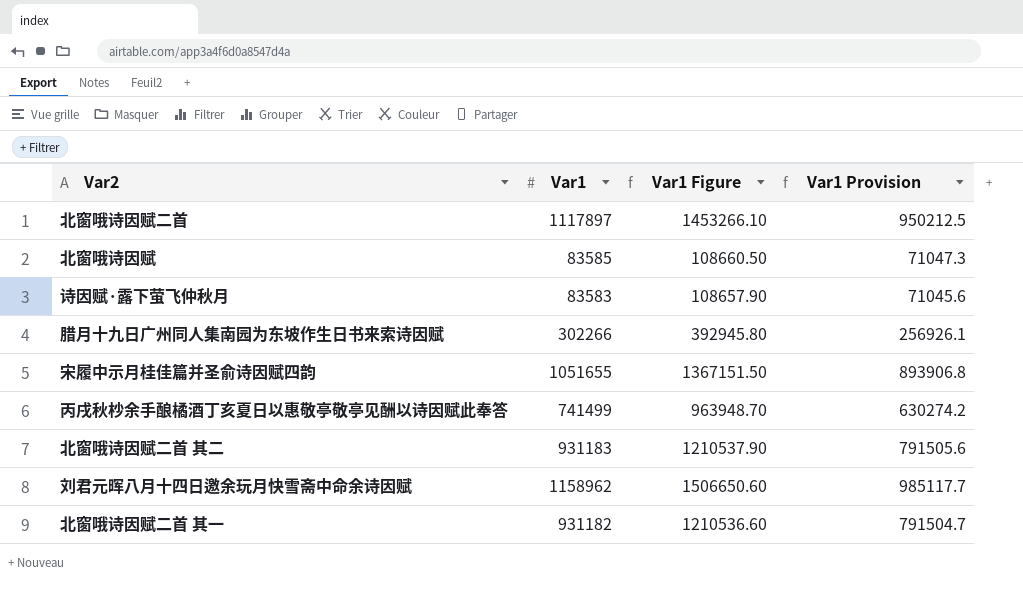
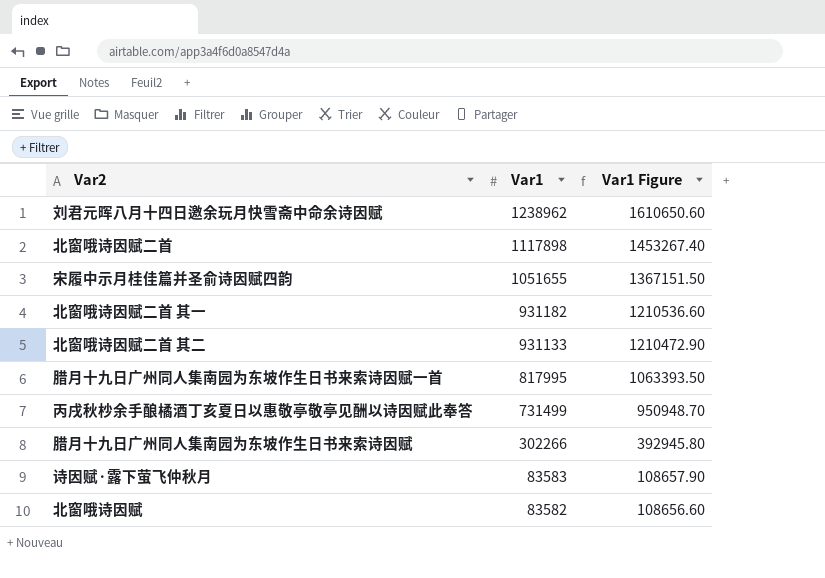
row order: none -> Var1 descending
column Var1 Provision | formula: [Var1] * 0.85 -> none
刘君元晖八月十四日邀余玩月快雪斋中命余诗因赋 | Var1: 1158962 -> 1238962
刘君元晖八月十四日邀余玩月快雪斋中命余诗因赋 | Var1 Figure: 1506650.60 -> 1610650.60
北窗哦诗因赋二首 | Var1: 1117897 -> 1117898
北窗哦诗因赋二首 | Var1 Figure: 1453266.10 -> 1453267.40
北窗哦诗因赋二首 其二 | Var1: 931183 -> 931133
北窗哦诗因赋二首 其二 | Var1 Figure: 1210537.90 -> 1210472.90
row 腊月十九日广州同人集南园为东坡作生日书来索诗因赋一首: none -> 817995 | 1063393.50
丙戌秋杪余手酿橘酒丁亥夏日以惠敬亭敬亭见酬以诗因赋此奉答 | Var1: 741499 -> 731499
丙戌秋杪余手酿橘酒丁亥夏日以惠敬亭敬亭见酬以诗因赋此奉答 | Var1 Figure: 963948.70 -> 950948.70
北窗哦诗因赋 | Var1: 83585 -> 83582
北窗哦诗因赋 | Var1 Figure: 108660.50 -> 108656.60

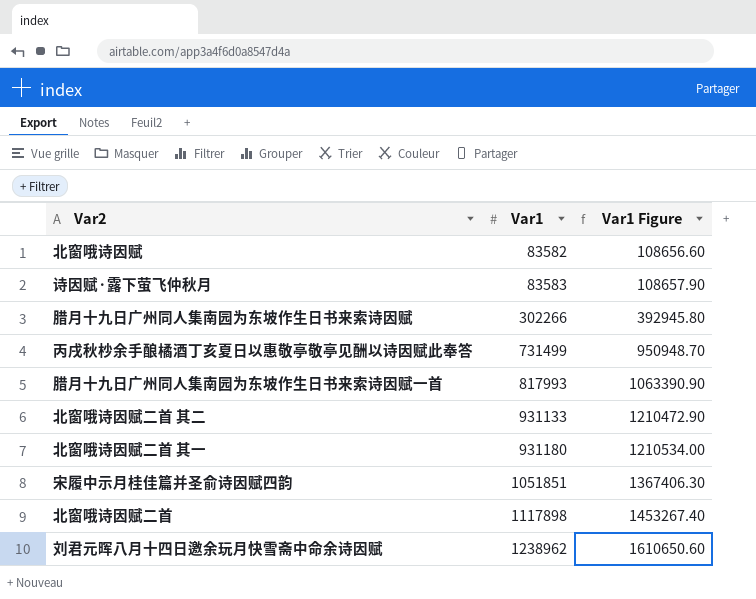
row order: Var1 descending -> Var1 ascending
腊月十九日广州同人集南园为东坡作生日书来索诗因赋一首 | Var1: 817995 -> 817993
腊月十九日广州同人集南园为东坡作生日书来索诗因赋一首 | Var1 Figure: 1063393.50 -> 1063390.90
北窗哦诗因赋二首 其一 | Var1: 931182 -> 931180
北窗哦诗因赋二首 其一 | Var1 Figure: 1210536.60 -> 1210534.00
宋履中示月桂佳篇并圣俞诗因赋四韵 | Var1: 1051655 -> 1051851
宋履中示月桂佳篇并圣俞诗因赋四韵 | Var1 Figure: 1367151.50 -> 1367406.30

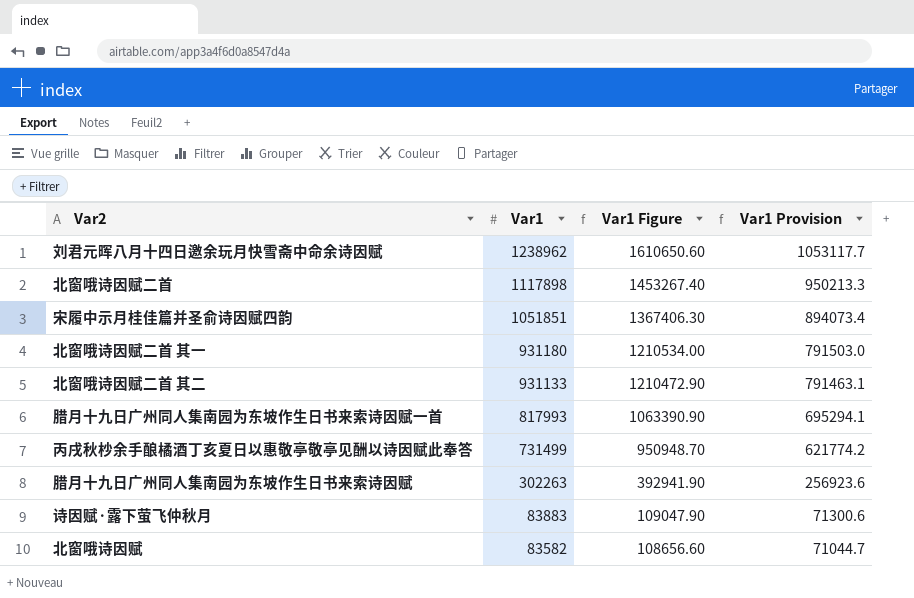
row order: Var1 ascending -> Var1 descending
column Var1 Provision | formula: none -> [Var1] * 0.85
腊月十九日广州同人集南园为东坡作生日书来索诗因赋 | Var1: 302266 -> 302263
腊月十九日广州同人集南园为东坡作生日书来索诗因赋 | Var1 Figure: 392945.80 -> 392941.90
诗因赋·露下萤飞仲秋月 | Var1: 83583 -> 83883
诗因赋·露下萤飞仲秋月 | Var1 Figure: 108657.90 -> 109047.90

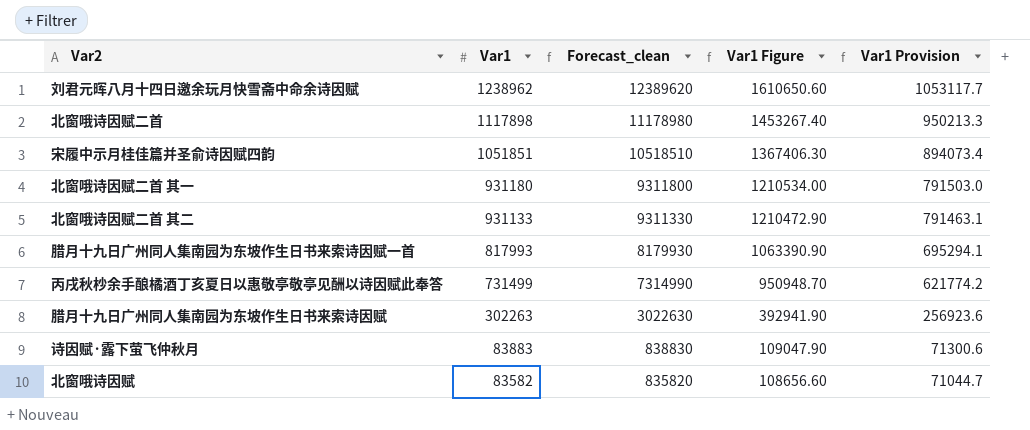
column Forecast_clean | formula: none -> [Var1] * 10

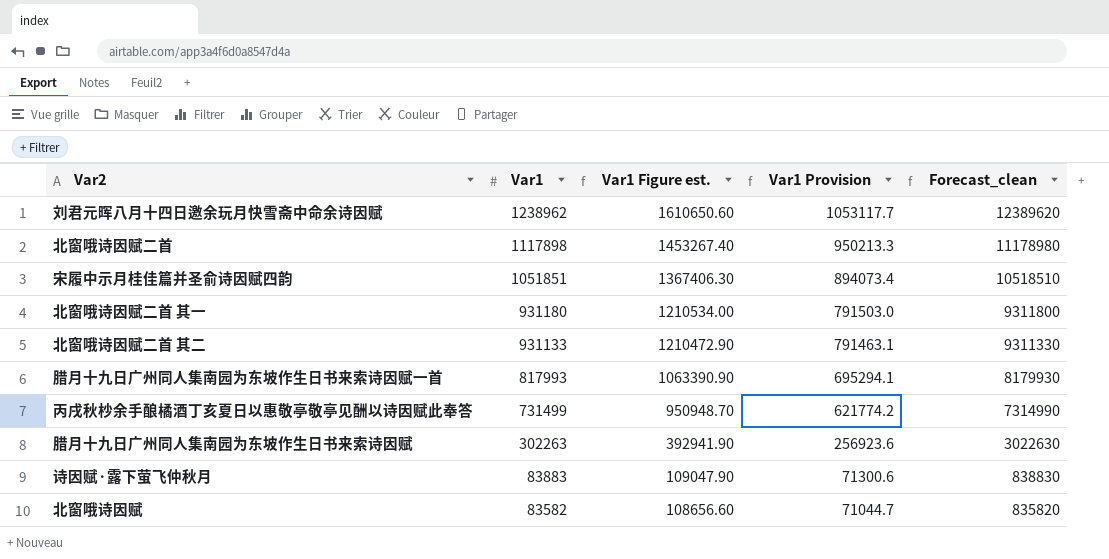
column name: Var1 Figure -> Var1 Figure est.
column Forecast_clean | position: 3 -> 5

